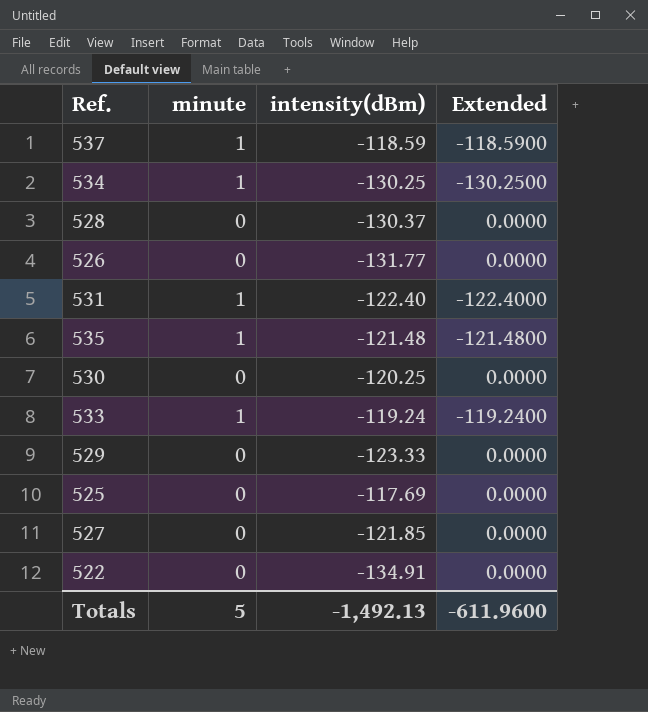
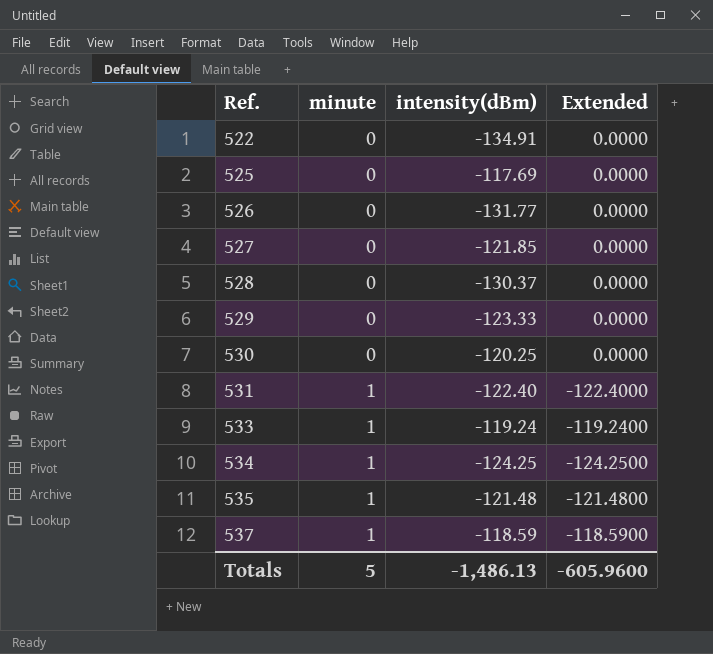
row order: none -> Ref. ascending
534 | intensity(dBm): -130.25 -> -124.25
534 | Extended: -130.2500 -> -124.2500
Totals | intensity(dBm): -1,492.13 -> -1,486.13
Totals | Extended: -611.9600 -> -605.9600

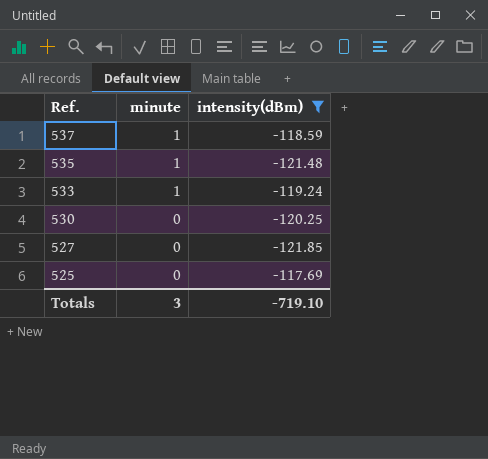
filter: none -> intensity(dBm) >= -121.85
row order: Ref. ascending -> Ref. descending
column Extended | formula: [minute] * [intensity(dBm)] -> none
Totals | minute: 5 -> 3
Totals | intensity(dBm): -1,486.13 -> -719.10

